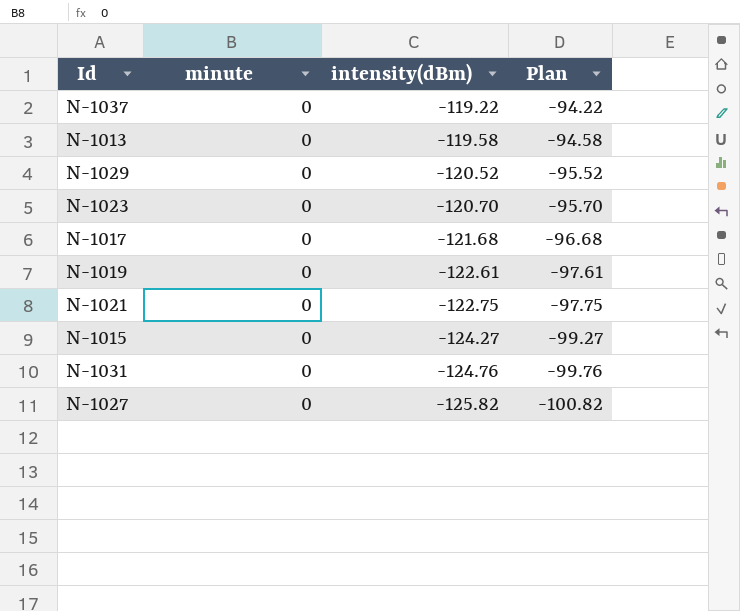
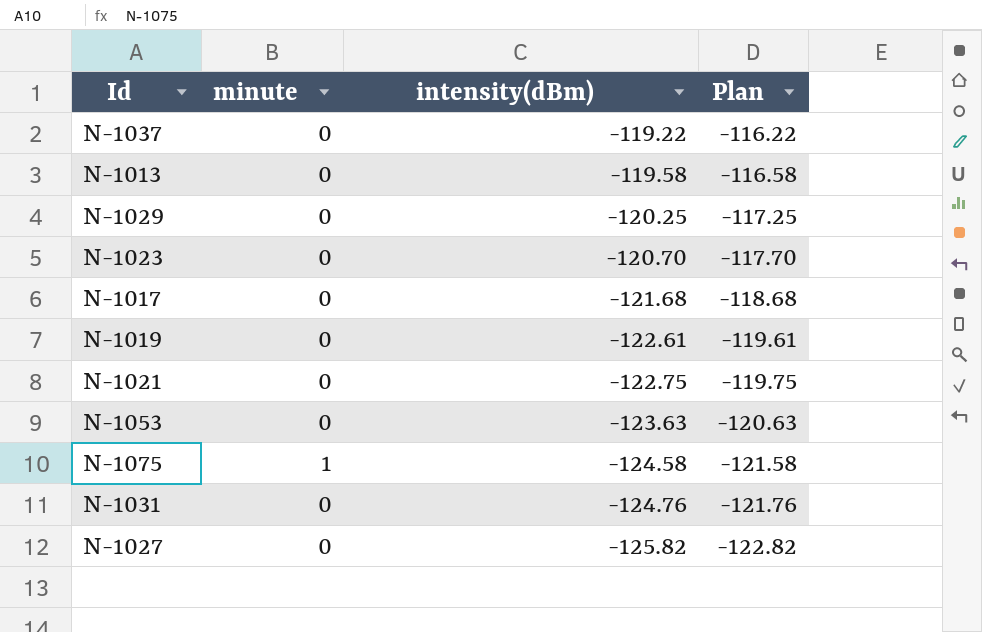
column Plan | formula: [intensity(dBm)] + 25 -> [intensity(dBm)] + 3
row N-1015: 0 | -124.27 | -99.27 -> none
N-1029 | intensity(dBm): -120.52 -> -120.25
row N-1053: none -> 0 | -123.63 | -120.63
row N-1075: none -> 1 | -124.58 | -121.58

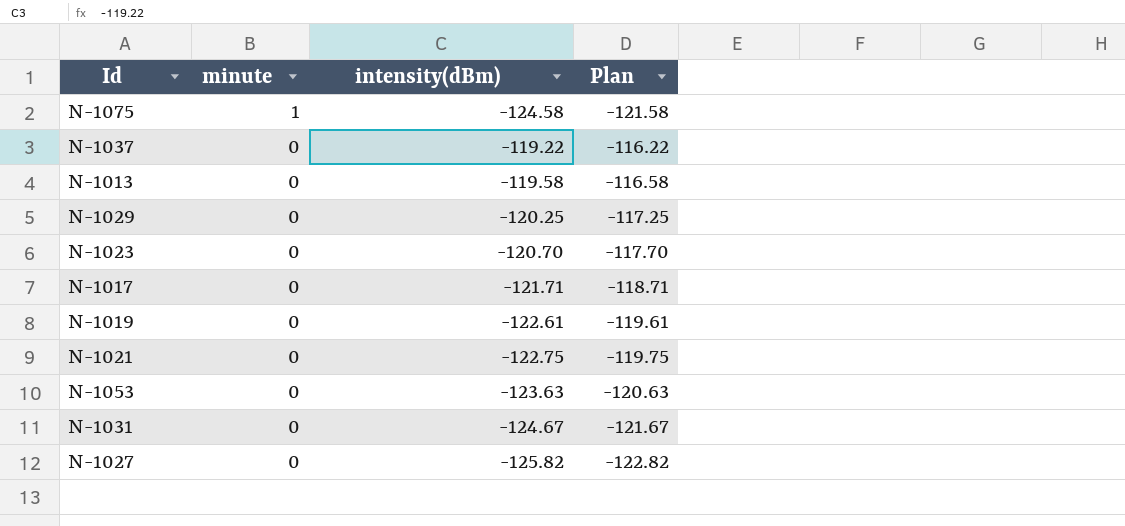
row order: intensity(dBm) descending -> minute descending
N-1017 | intensity(dBm): -121.68 -> -121.71
N-1017 | Plan: -118.68 -> -118.71
N-1031 | intensity(dBm): -124.76 -> -124.67
N-1031 | Plan: -121.76 -> -121.67

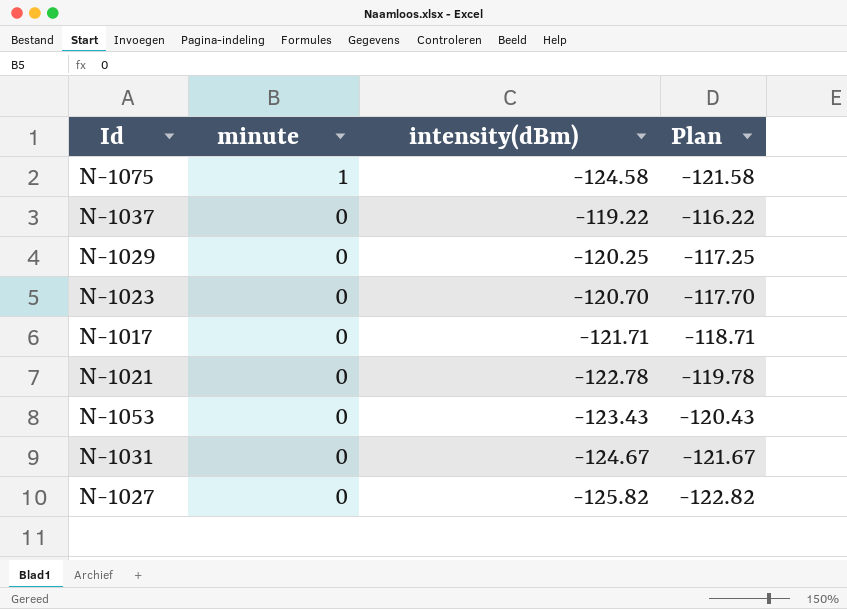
row N-1013: 0 | -119.58 | -116.58 -> none
row N-1019: 0 | -122.61 | -119.61 -> none
N-1021 | intensity(dBm): -122.75 -> -122.78
N-1021 | Plan: -119.75 -> -119.78
N-1053 | intensity(dBm): -123.63 -> -123.43
N-1053 | Plan: -120.63 -> -120.43

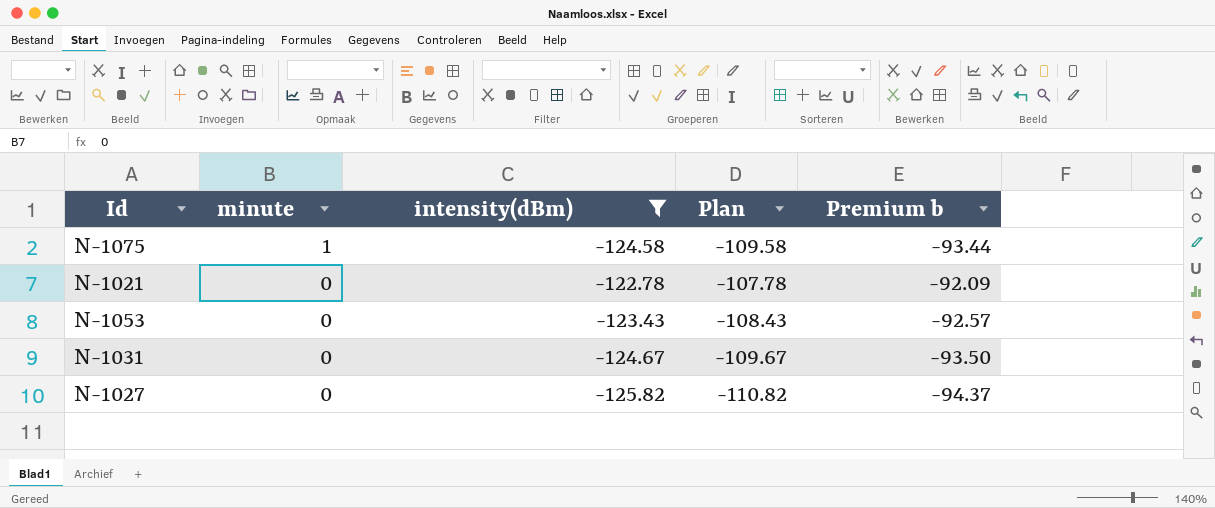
filter: none -> intensity(dBm) <= -122.78
column Plan | formula: [intensity(dBm)] + 3 -> [intensity(dBm)] + 15
column Premium b | formula: none -> [intensity(dBm)] * 0.75

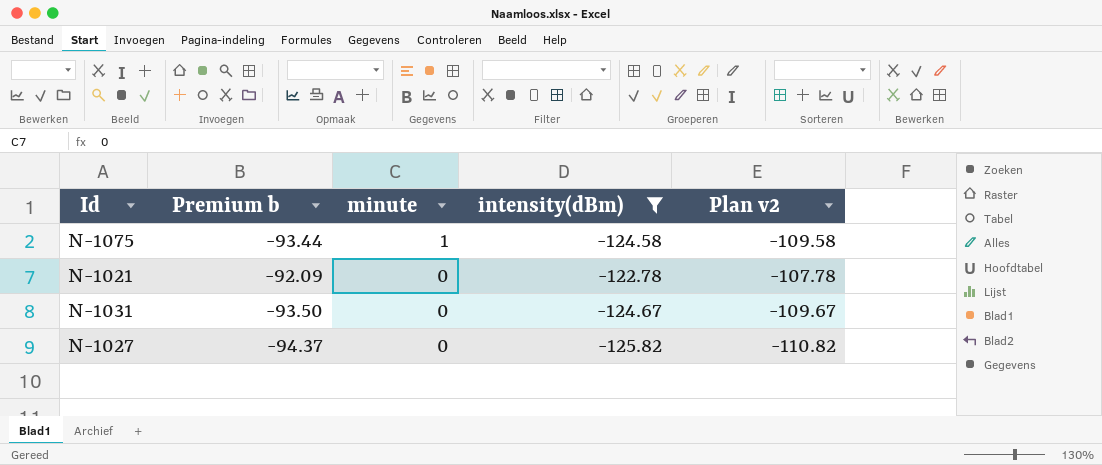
column Premium b | position: 5 -> 2
column name: Plan -> Plan v2
row N-1053: 0 | -123.43 | -108.43 | -92.57 -> none

